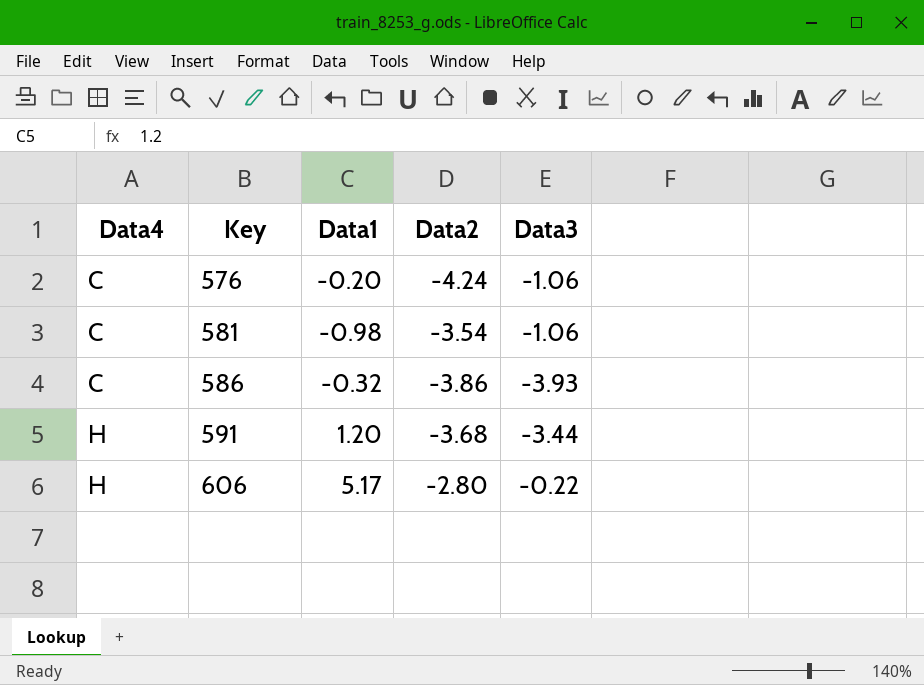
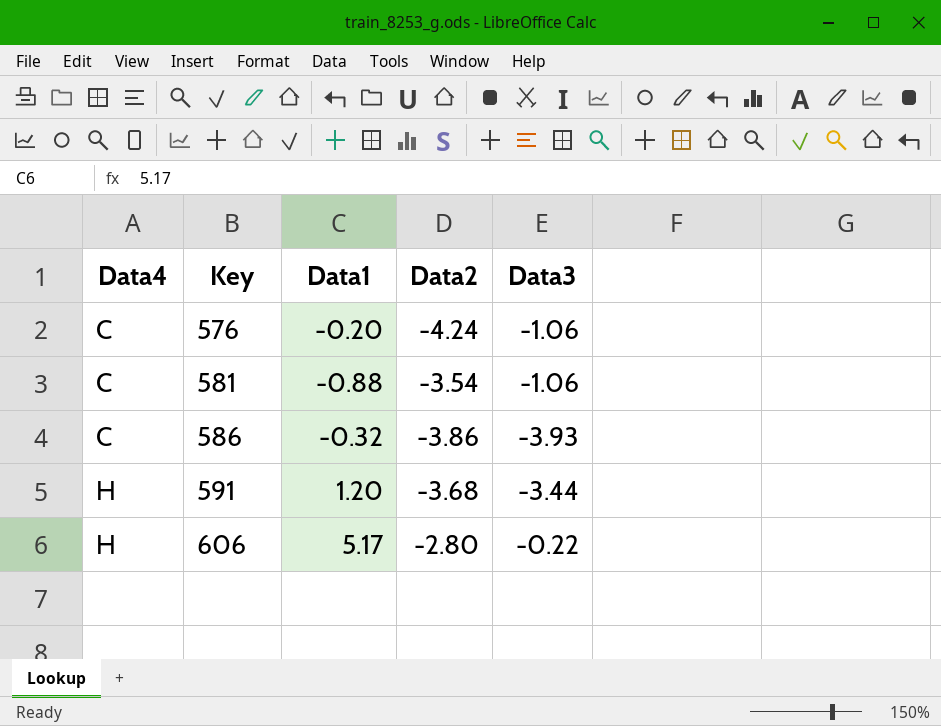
581 | Data1: -0.98 -> -0.88

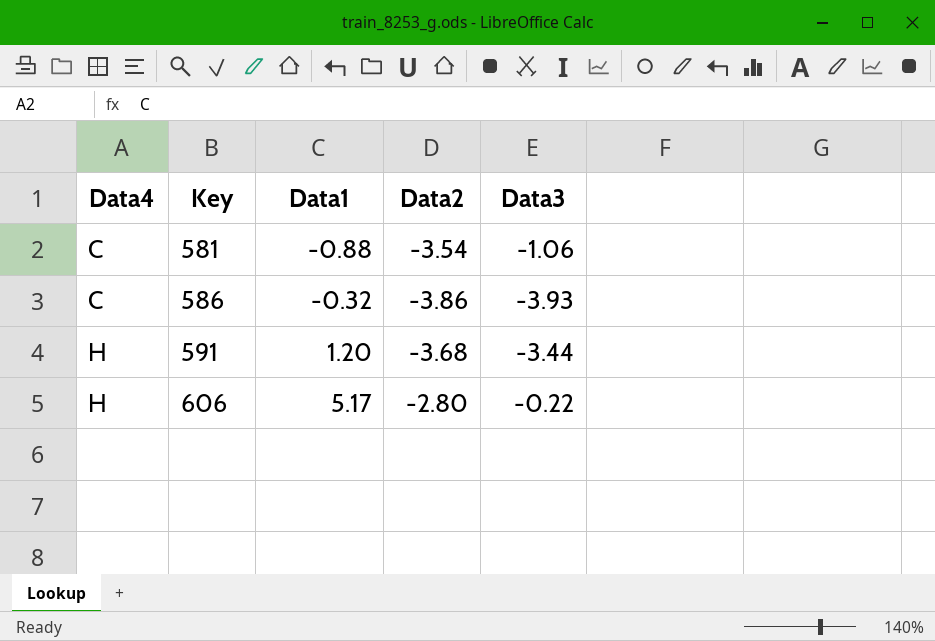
row 576: C | -0.20 | -4.24 | -1.06 -> none

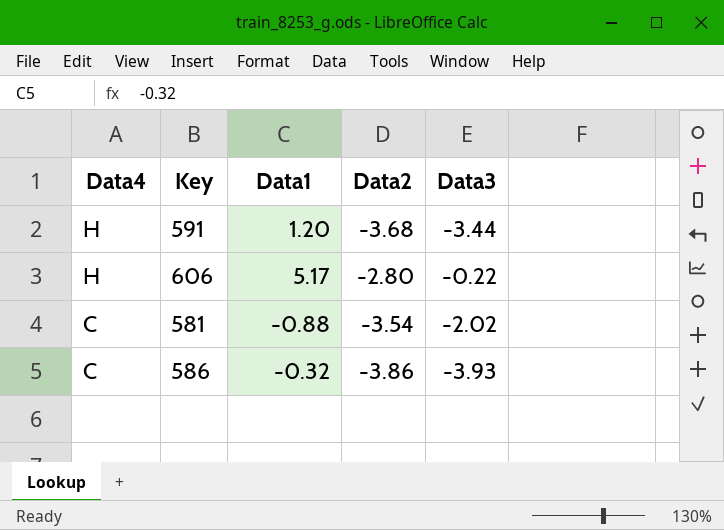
row order: Data4 ascending -> Data4 descending
581 | Data3: -1.06 -> -2.02

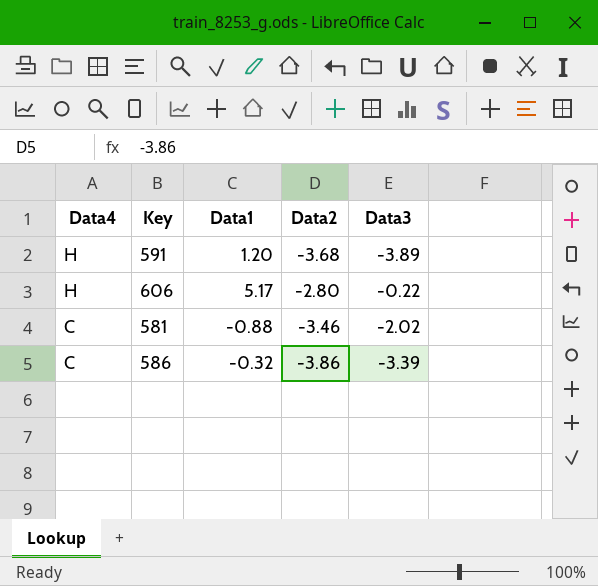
591 | Data3: -3.44 -> -3.89
581 | Data2: -3.54 -> -3.46
586 | Data3: -3.93 -> -3.39

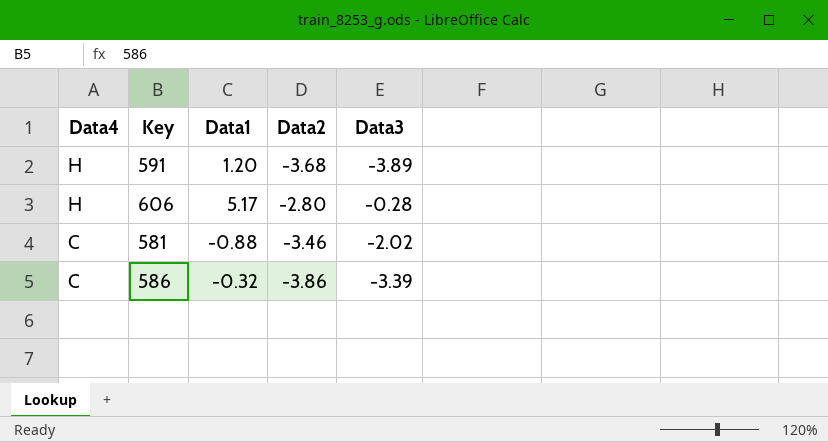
606 | Data3: -0.22 -> -0.28

